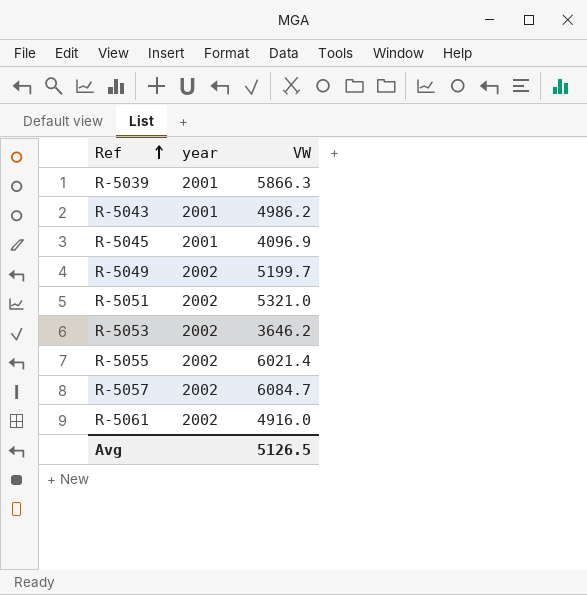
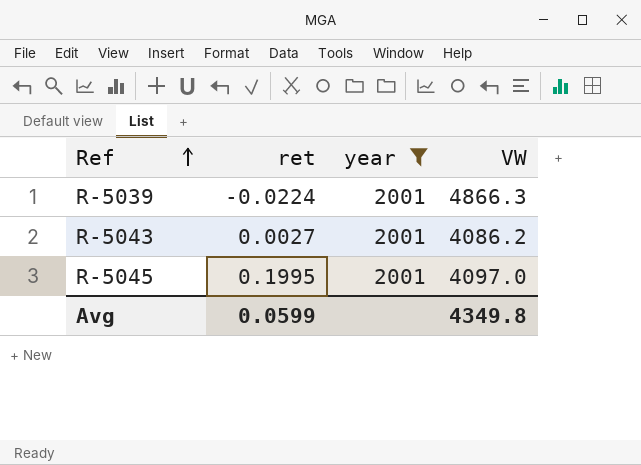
filter: none -> year = 2001
column ret | position: none -> 2
R-5039 | VW: 5866.3 -> 4866.3
R-5043 | VW: 4986.2 -> 4086.2
R-5045 | VW: 4096.9 -> 4097.0
Avg | VW: 5126.5 -> 4349.8

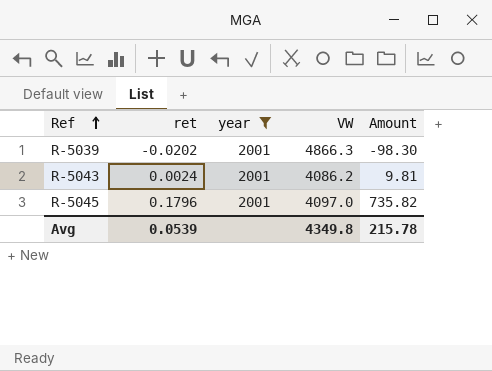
column Amount | formula: none -> [ret] * [VW]
R-5039 | ret: -0.0224 -> -0.0202
R-5043 | ret: 0.0027 -> 0.0024
R-5045 | ret: 0.1995 -> 0.1796
Avg | ret: 0.0599 -> 0.0539

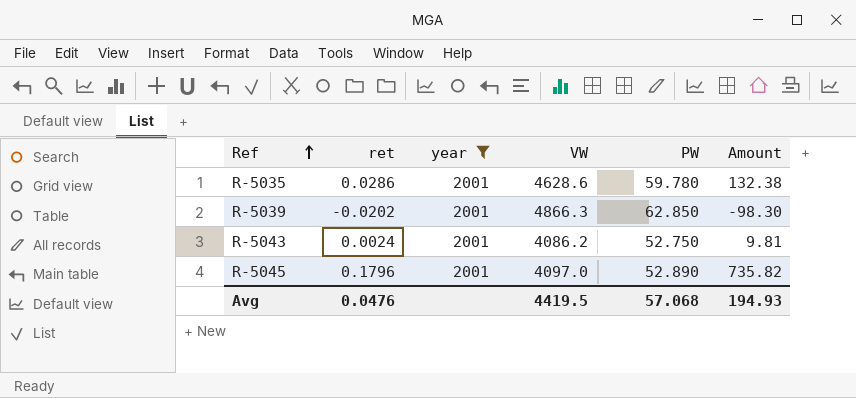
column PW | position: none -> 5
row R-5035: none -> 0.0286 | 2001 | 4628.6 | 59.780 | 132.38
Avg | ret: 0.0539 -> 0.0476
Avg | VW: 4349.8 -> 4419.5
Avg | Amount: 215.78 -> 194.93

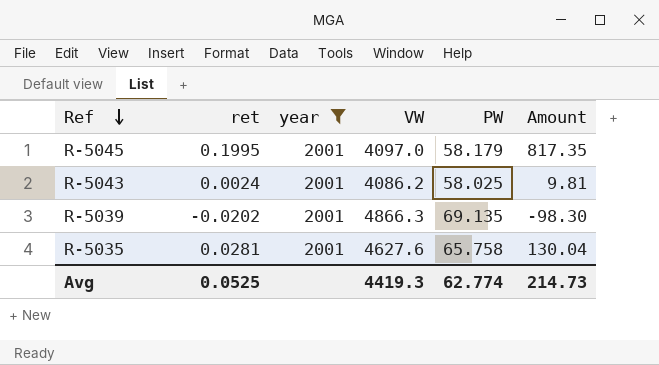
row order: Ref ascending -> Ref descending
R-5045 | ret: 0.1796 -> 0.1995
R-5045 | PW: 52.890 -> 58.179
R-5045 | Amount: 735.82 -> 817.35
R-5043 | PW: 52.750 -> 58.025
R-5039 | PW: 62.850 -> 69.135
R-5035 | ret: 0.0286 -> 0.0281
R-5035 | VW: 4628.6 -> 4627.6
R-5035 | PW: 59.780 -> 65.758
R-5035 | Amount: 132.38 -> 130.04
Avg | ret: 0.0476 -> 0.0525
Avg | VW: 4419.5 -> 4419.3
Avg | PW: 57.068 -> 62.774
Avg | Amount: 194.93 -> 214.73

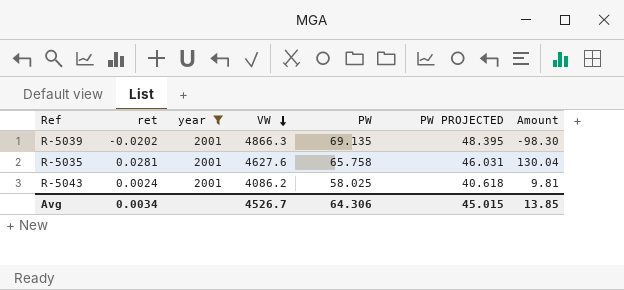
row order: Ref descending -> VW descending
column PW PROJECTED | formula: none -> [PW] * 0.7
row R-5045: 0.1995 | 2001 | 4097.0 | 58.179 | 817.35 -> none
Avg | ret: 0.0525 -> 0.0034
Avg | VW: 4419.3 -> 4526.7
Avg | PW: 62.774 -> 64.306
Avg | Amount: 214.73 -> 13.85

